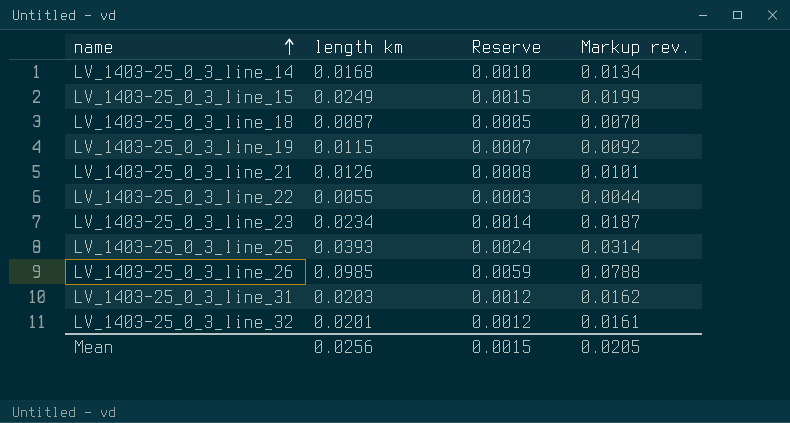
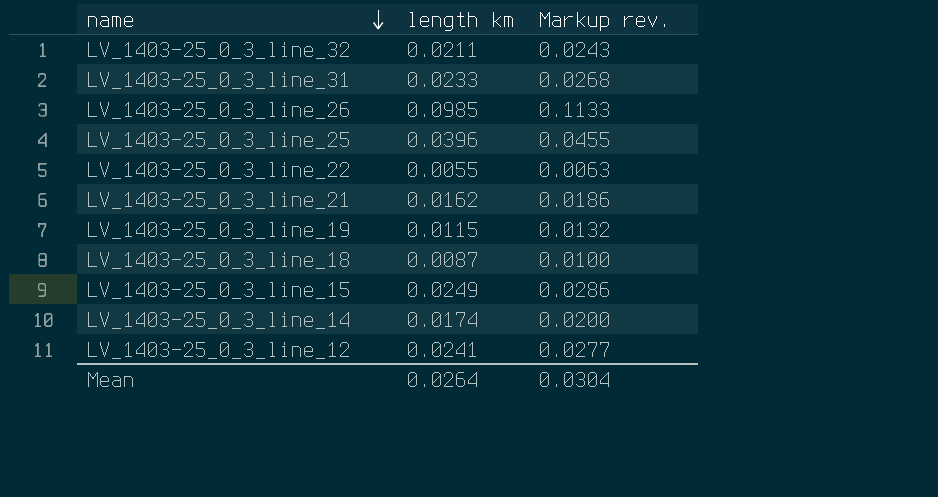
row order: name ascending -> name descending
column Reserve | formula: [length km] * 0.06 -> none
column Markup rev. | formula: [length km] * 0.8 -> [length km] * 1.15
row LV_1403-25_0_3_line_23: 0.0234 | 0.0014 | 0.0187 -> none
LV_1403-25_0_3_line_32 | length km: 0.0201 -> 0.0211
LV_1403-25_0_3_line_31 | length km: 0.0203 -> 0.0233
LV_1403-25_0_3_line_25 | length km: 0.0393 -> 0.0396
LV_1403-25_0_3_line_21 | length km: 0.0126 -> 0.0162
LV_1403-25_0_3_line_14 | length km: 0.0168 -> 0.0174
row LV_1403-25_0_3_line_12: none -> 0.0241 | 0.0277
Mean | length km: 0.0256 -> 0.0264
Mean | Markup rev.: 0.0205 -> 0.0304

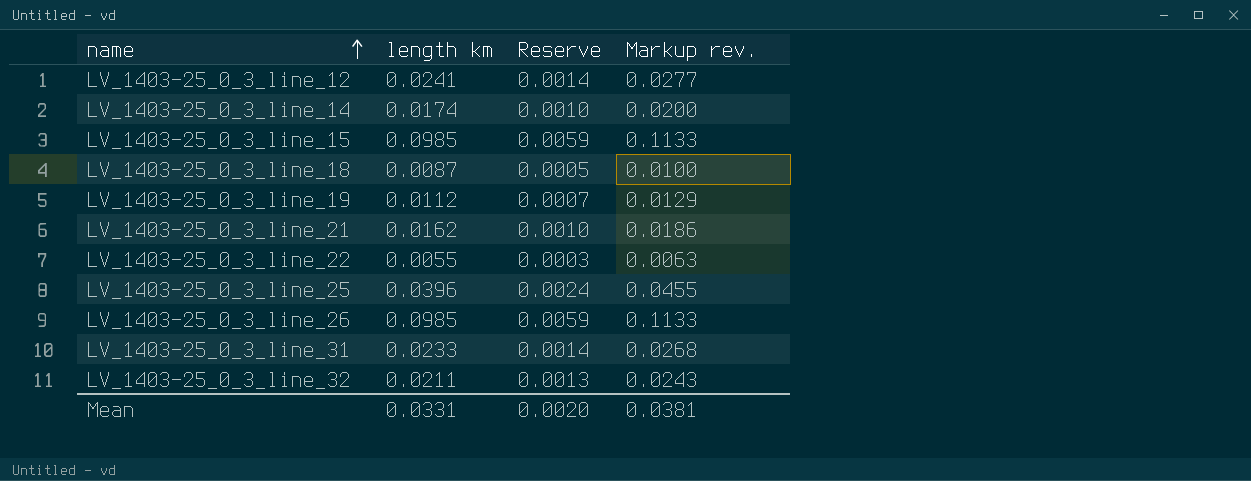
row order: name descending -> name ascending
column Reserve | formula: none -> [length km] * 0.06
LV_1403-25_0_3_line_15 | length km: 0.0249 -> 0.0985
LV_1403-25_0_3_line_15 | Markup rev.: 0.0286 -> 0.1133
LV_1403-25_0_3_line_19 | length km: 0.0115 -> 0.0112
LV_1403-25_0_3_line_19 | Markup rev.: 0.0132 -> 0.0129
Mean | length km: 0.0264 -> 0.0331
Mean | Markup rev.: 0.0304 -> 0.0381

